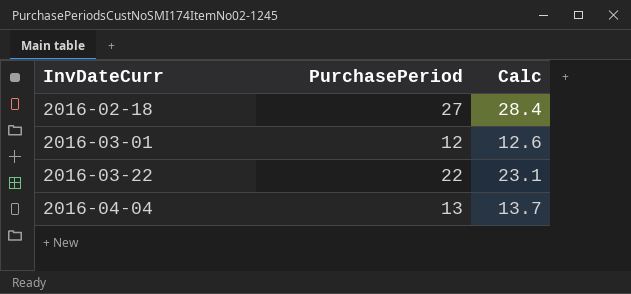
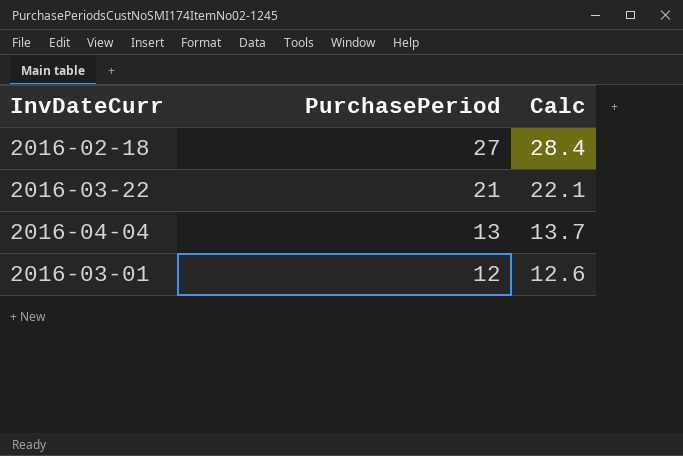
row order: InvDateCurr ascending -> PurchasePeriod descending
2016-03-22 | PurchasePeriod: 22 -> 21
2016-03-22 | Calc: 23.1 -> 22.1

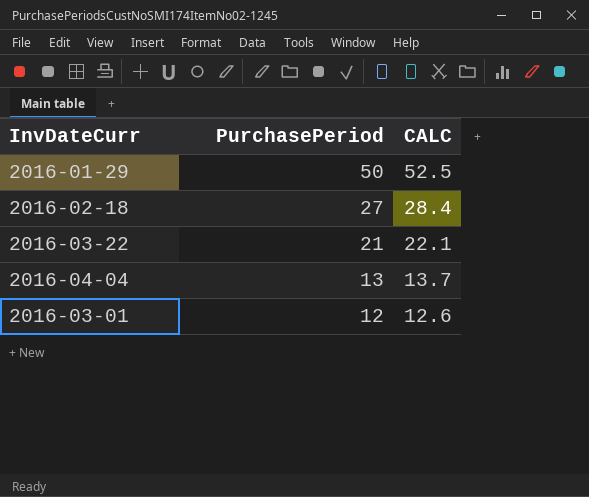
column name: Calc -> CALC
row 2016-01-29: none -> 50 | 52.5

